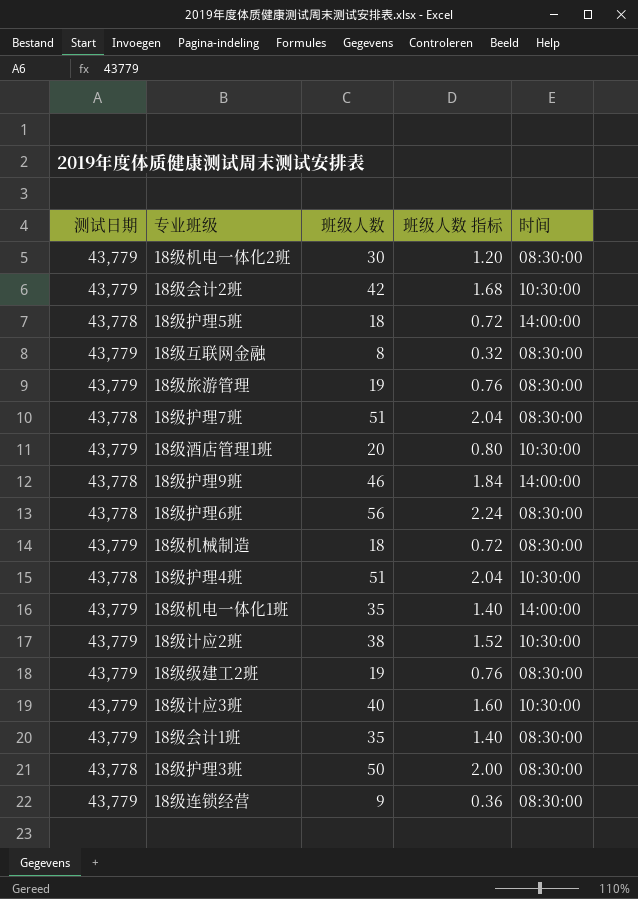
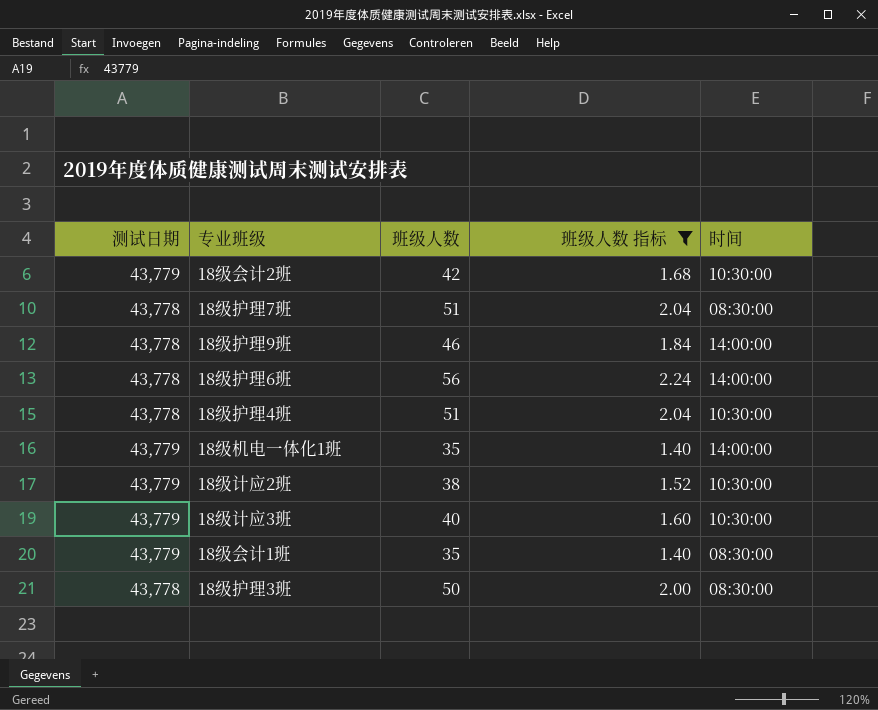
filter: none -> 班级人数 指标 >= 1.40
18级护理6班 | 时间: 08:30:00 -> 14:00:00

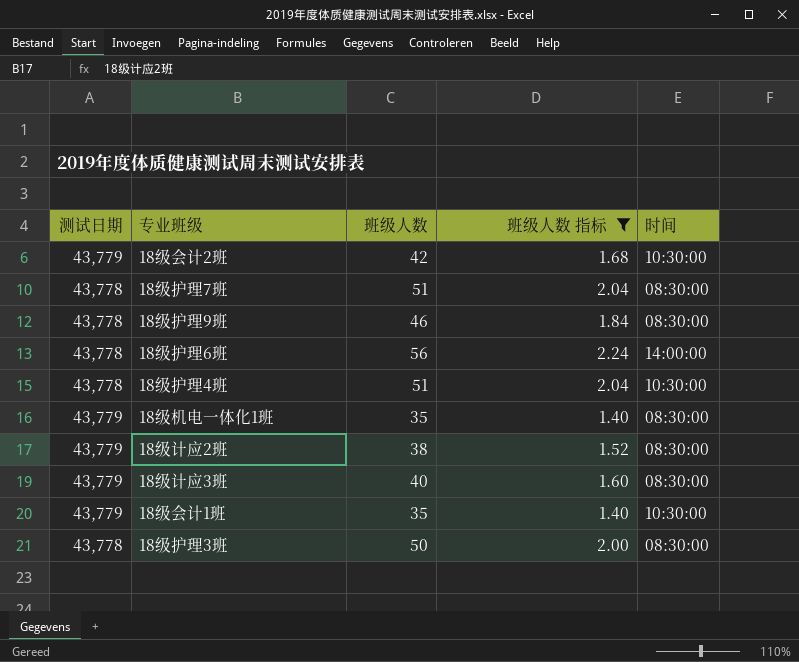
18级护理9班 | 时间: 14:00:00 -> 08:30:00
18级机电一体化1班 | 时间: 14:00:00 -> 08:30:00
18级计应2班 | 时间: 10:30:00 -> 08:30:00
18级计应3班 | 时间: 10:30:00 -> 08:30:00
18级会计1班 | 时间: 08:30:00 -> 10:30:00

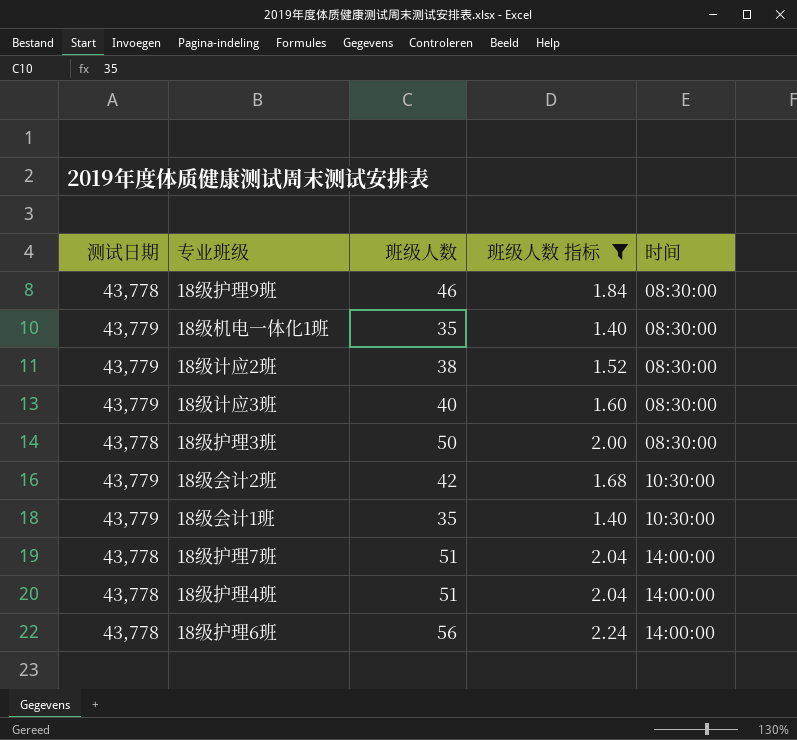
row order: none -> 时间 ascending
18级护理7班 | 时间: 08:30:00 -> 14:00:00
18级护理4班 | 时间: 10:30:00 -> 14:00:00

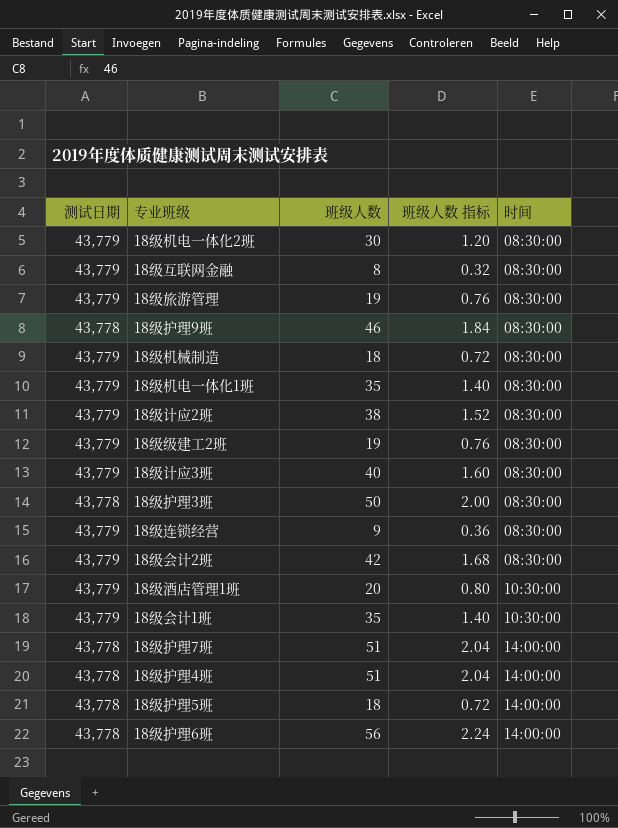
filter: 班级人数 指标 >= 1.40 -> none
18级会计2班 | 时间: 10:30:00 -> 08:30:00

